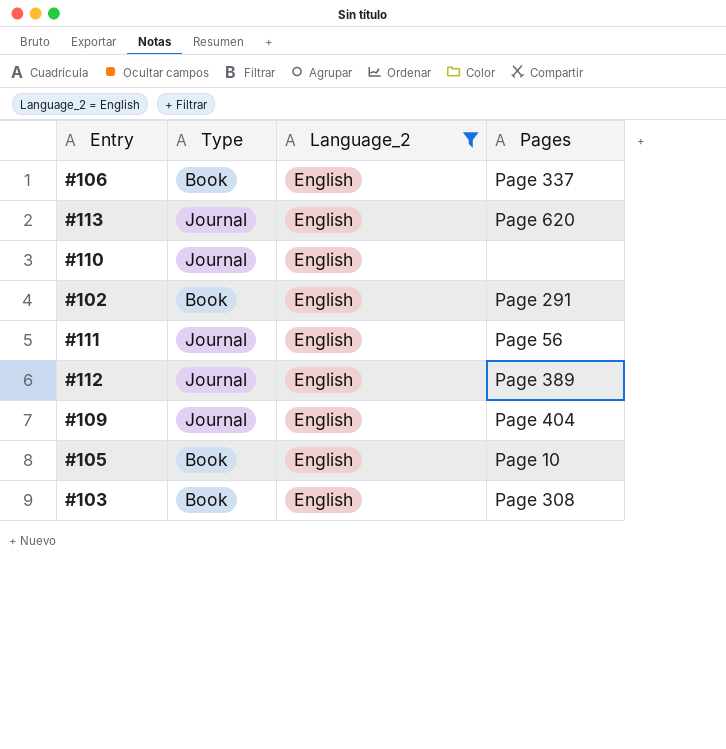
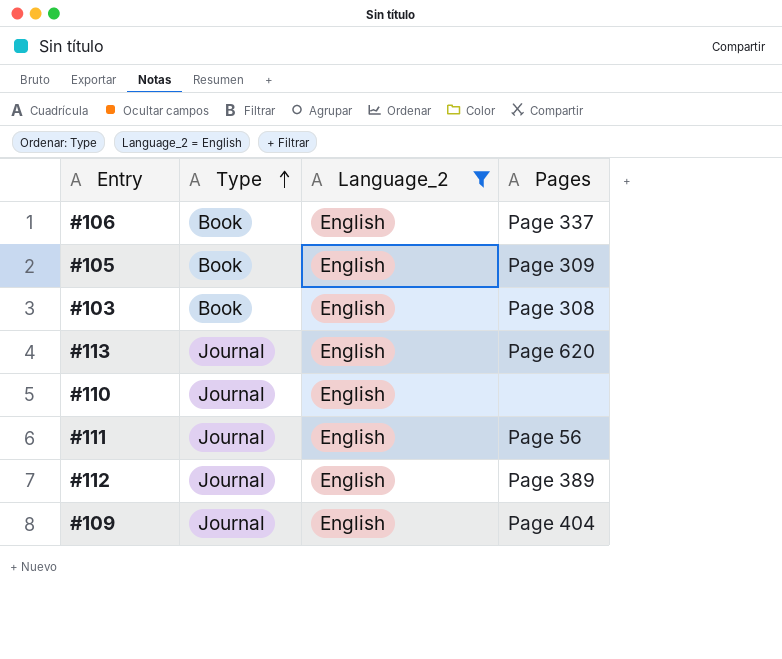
row order: none -> Type ascending
row #102: Book | English | Page 291 -> none
#105 | Pages: Page 10 -> Page 309

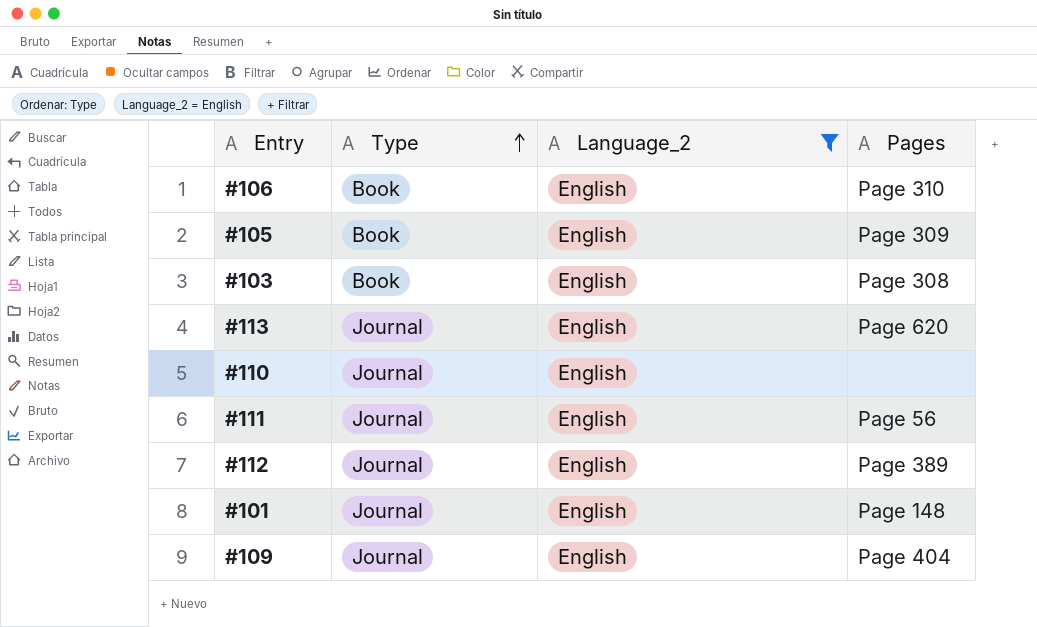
#106 | Pages: Page 337 -> Page 310
row #101: none -> Journal | English | Page 148

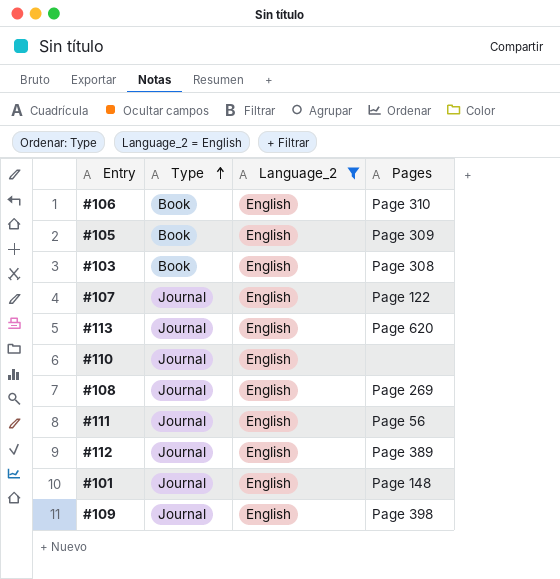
row #107: none -> Journal | English | Page 122
row #108: none -> Journal | English | Page 269
#109 | Pages: Page 404 -> Page 398

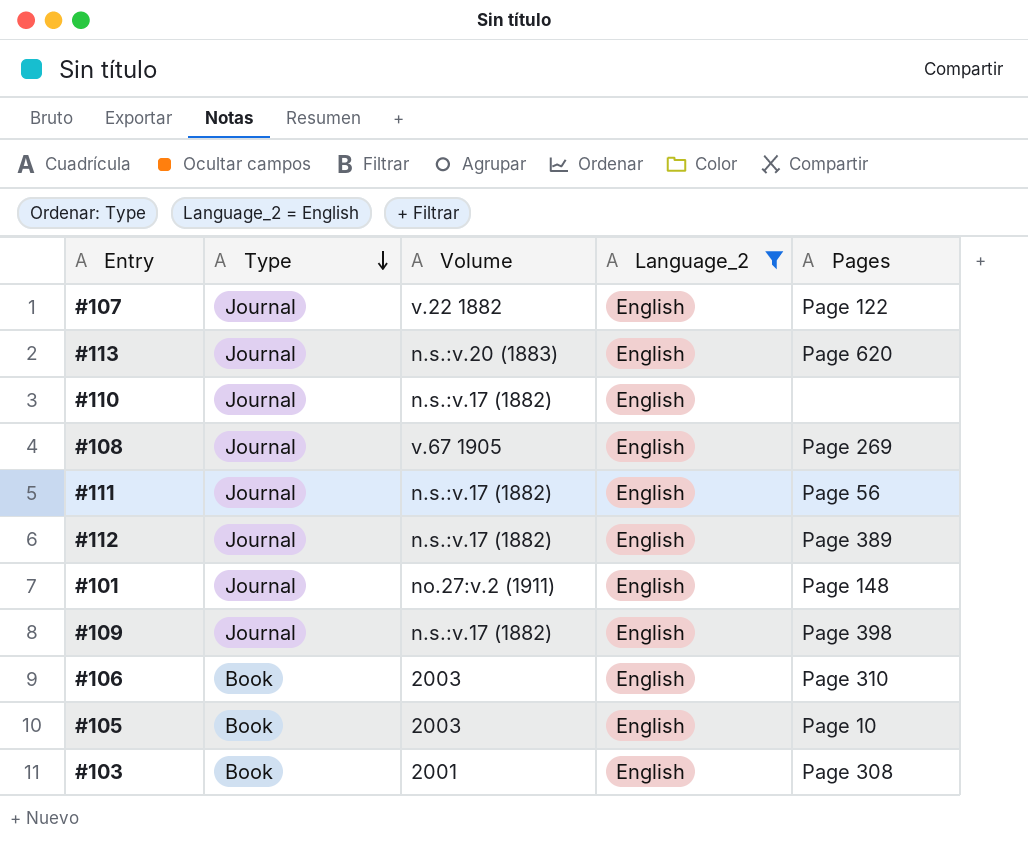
row order: Type ascending -> Type descending
column Volume | position: none -> 3
#105 | Pages: Page 309 -> Page 10

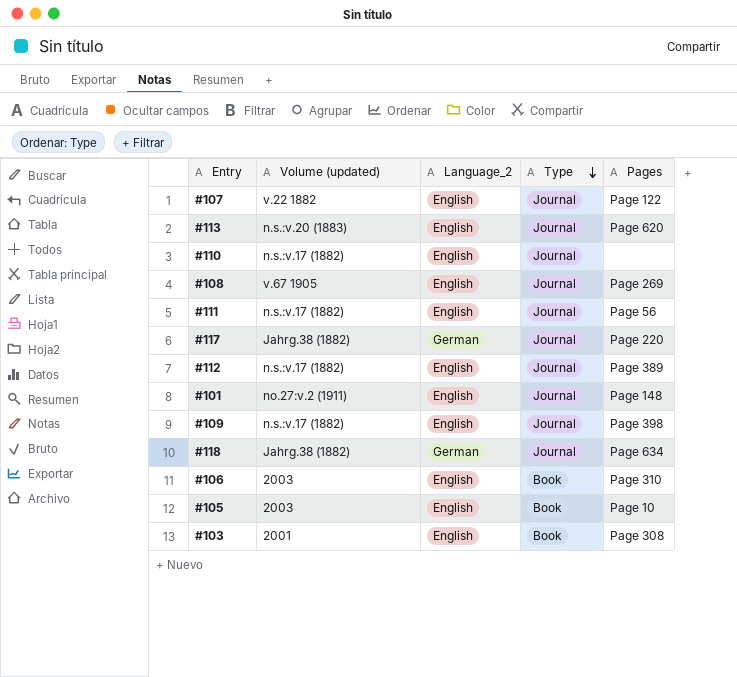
filter: Language_2 = English -> none
column name: Volume -> Volume (updated)
column Type | position: 2 -> 4

